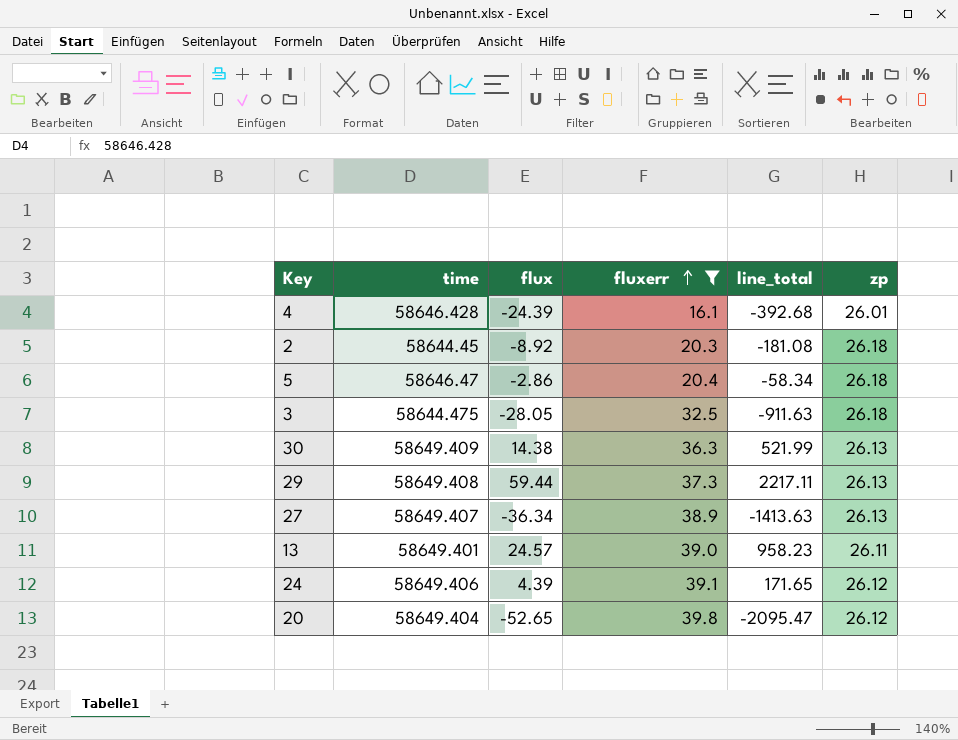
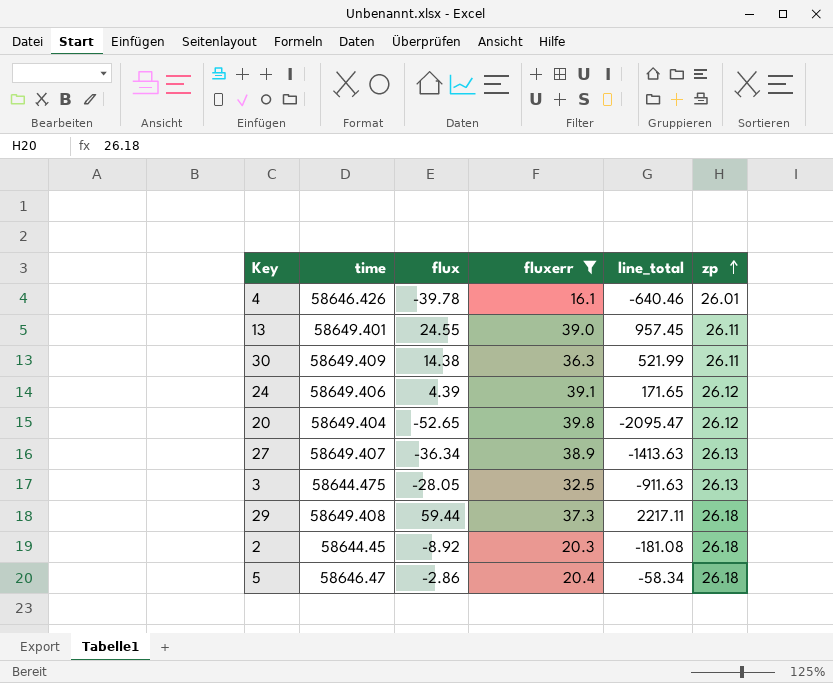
row order: fluxerr ascending -> zp ascending
4 | time: 58646.428 -> 58646.426
4 | flux: -24.39 -> -39.78
4 | line_total: -392.68 -> -640.46
13 | flux: 24.57 -> 24.55
13 | line_total: 958.23 -> 957.45
30 | zp: 26.13 -> 26.11
3 | zp: 26.18 -> 26.13
29 | zp: 26.13 -> 26.18

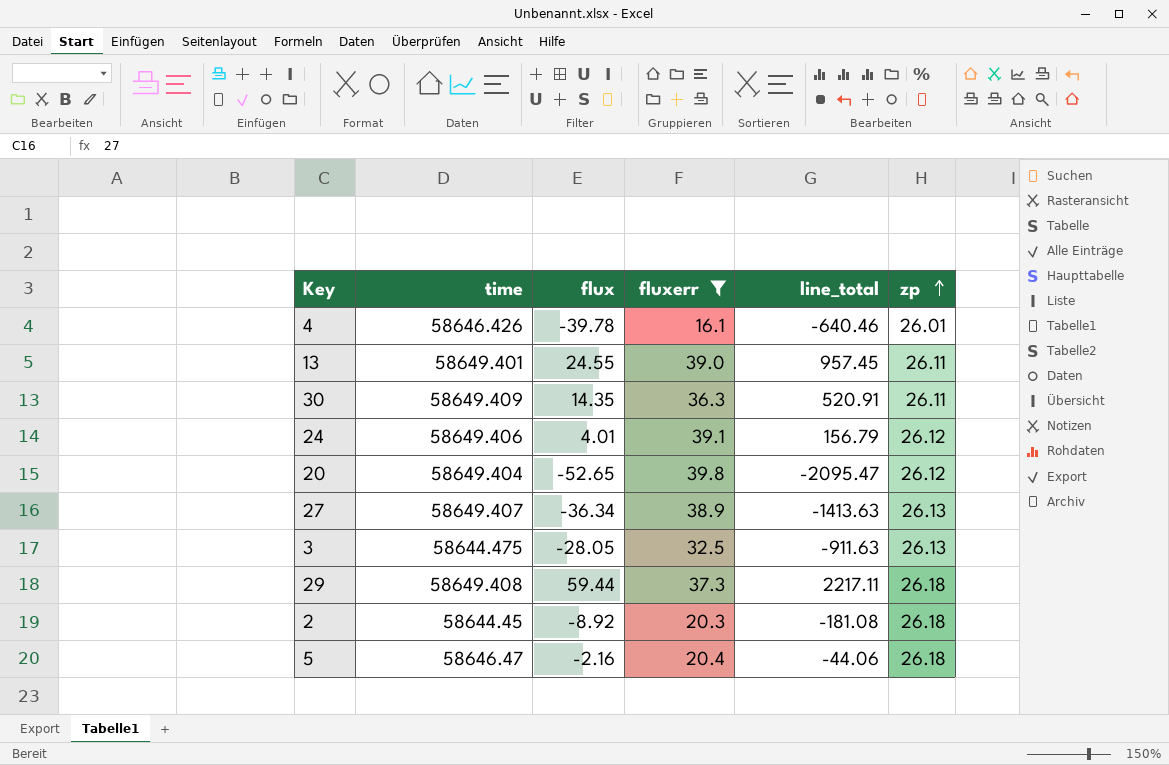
30 | flux: 14.38 -> 14.35
30 | line_total: 521.99 -> 520.91
24 | flux: 4.39 -> 4.01
24 | line_total: 171.65 -> 156.79
5 | flux: -2.86 -> -2.16
5 | line_total: -58.34 -> -44.06

